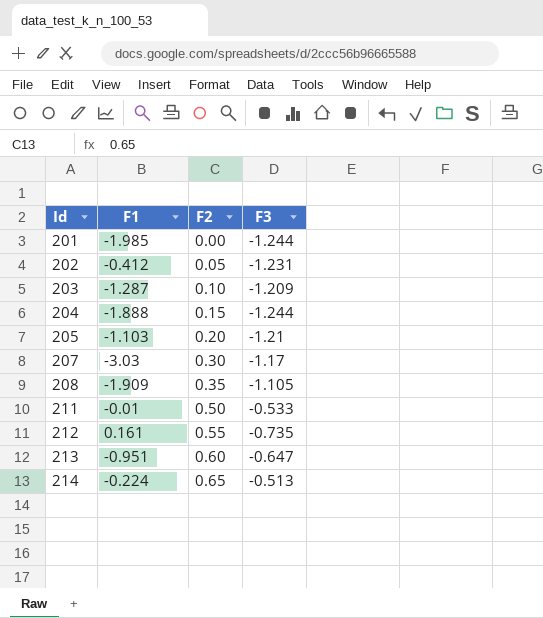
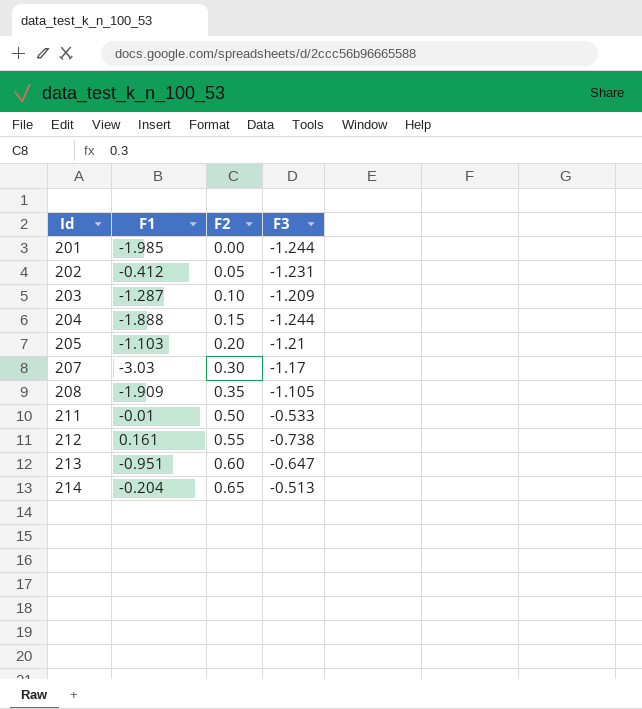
212 | F3: -0.735 -> -0.738
214 | F1: -0.224 -> -0.204

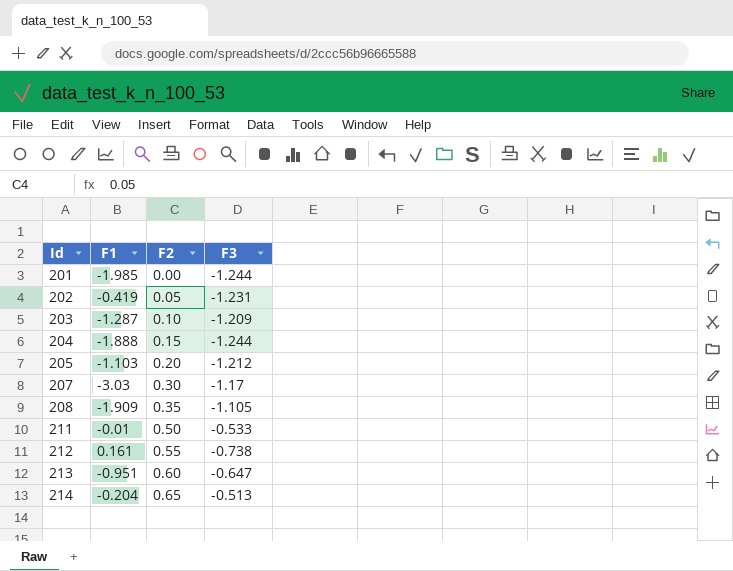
202 | F1: -0.412 -> -0.419
205 | F3: -1.21 -> -1.212

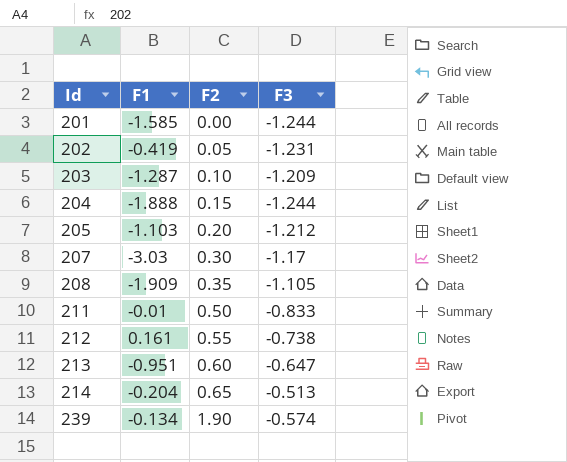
201 | F1: -1.985 -> -1.585
211 | F3: -0.533 -> -0.833
row 239: none -> -0.134 | 1.90 | -0.574

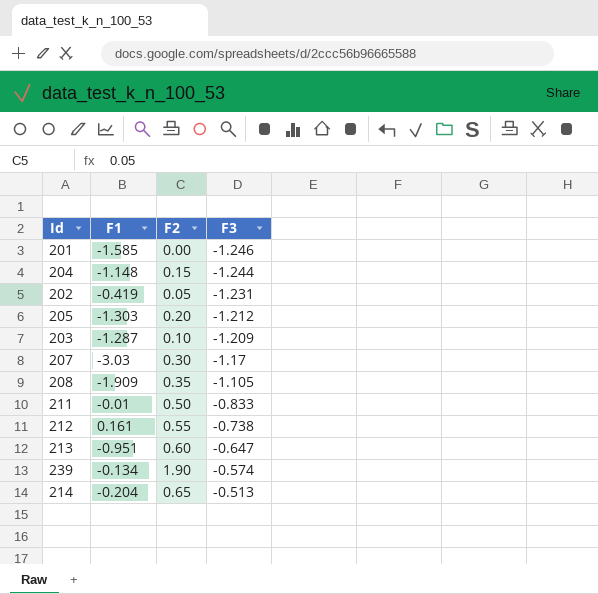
row order: Id ascending -> F3 ascending
201 | F3: -1.244 -> -1.246
204 | F1: -1.888 -> -1.148
205 | F1: -1.103 -> -1.303

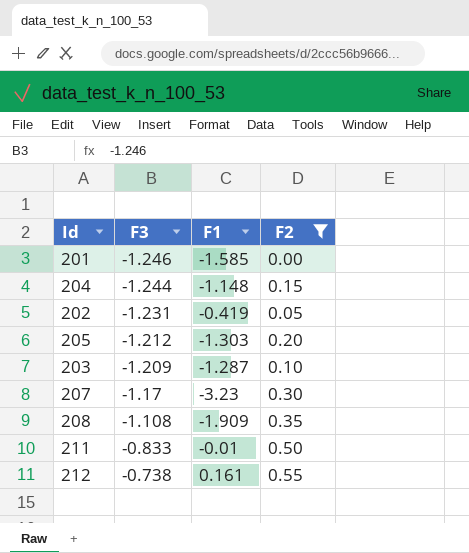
filter: none -> F2 <= 0.55
column F3 | position: 4 -> 2
207 | F1: -3.03 -> -3.23
208 | F3: -1.105 -> -1.108

